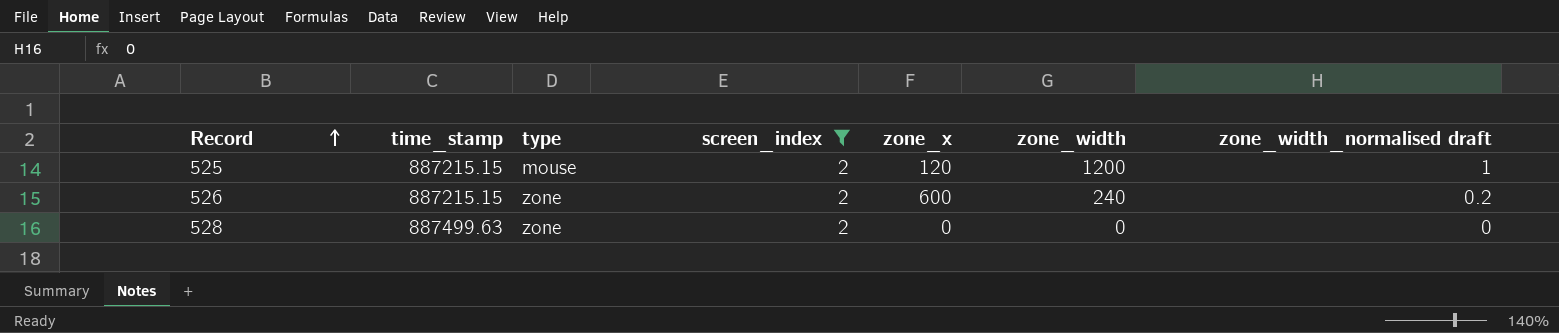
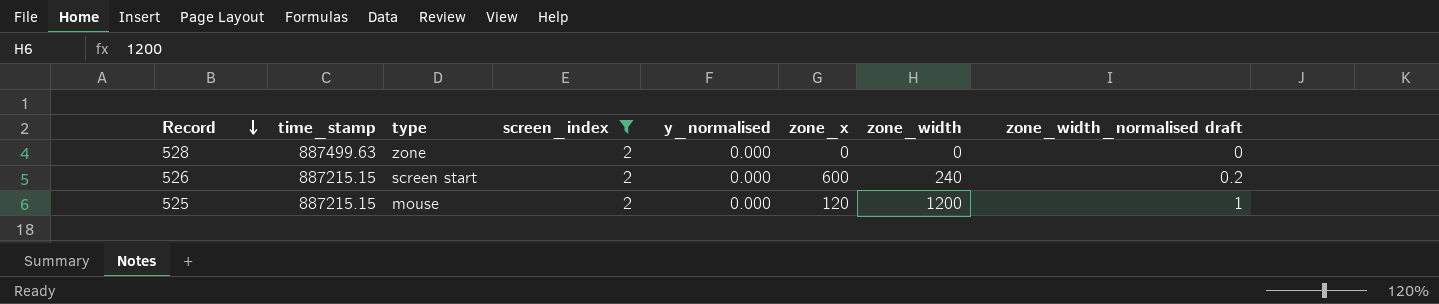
row order: Record ascending -> Record descending
column y_normalised | position: none -> 5
526 | type: zone -> screen start

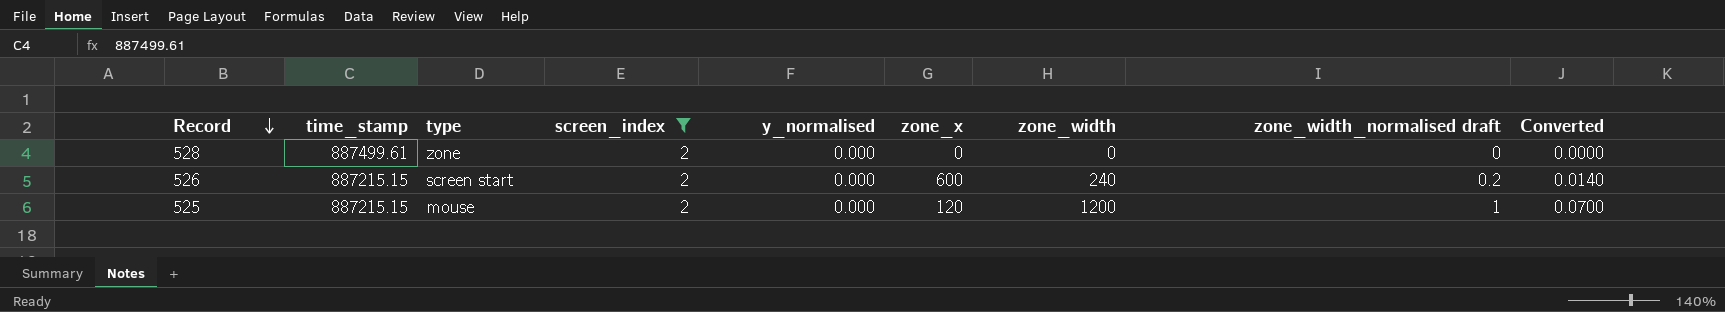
column Converted | formula: none -> [zone_width_normalised draft] * 0.07
528 | time_stamp: 887499.63 -> 887499.61

